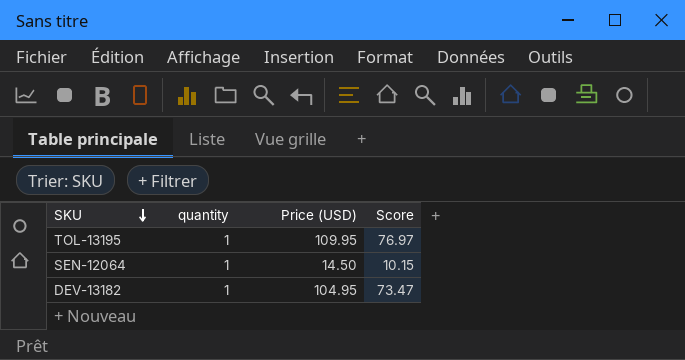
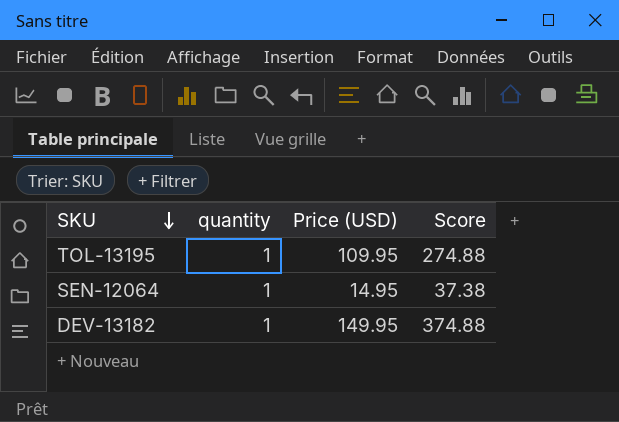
column Score | formula: [Price (USD)] * 0.7 -> [Price (USD)] * 2.5
SEN-12064 | Price (USD): 14.50 -> 14.95
DEV-13182 | Price (USD): 104.95 -> 149.95

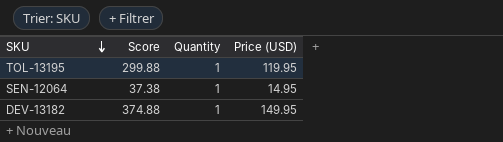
column Score | position: 4 -> 2
column name: quantity -> Quantity
TOL-13195 | Score: 274.88 -> 299.88
TOL-13195 | Price (USD): 109.95 -> 119.95

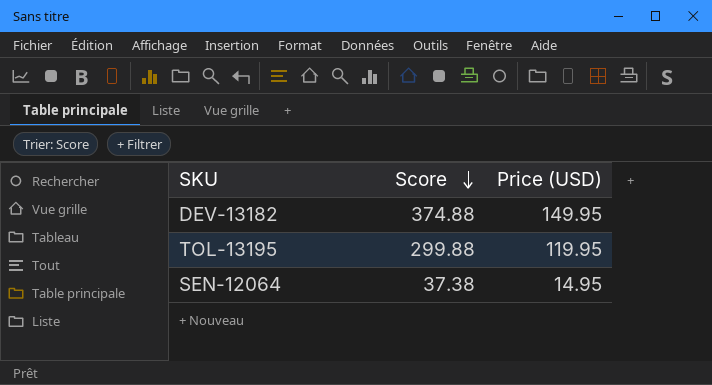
row order: SKU descending -> Score descending
column Quantity | position: 3 -> none

